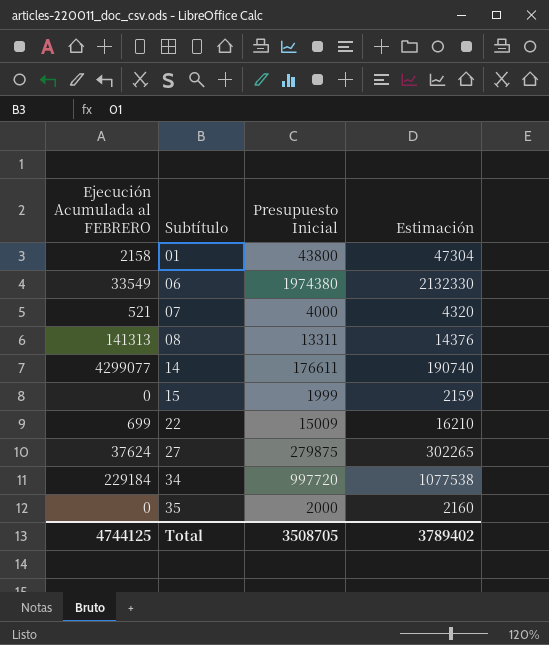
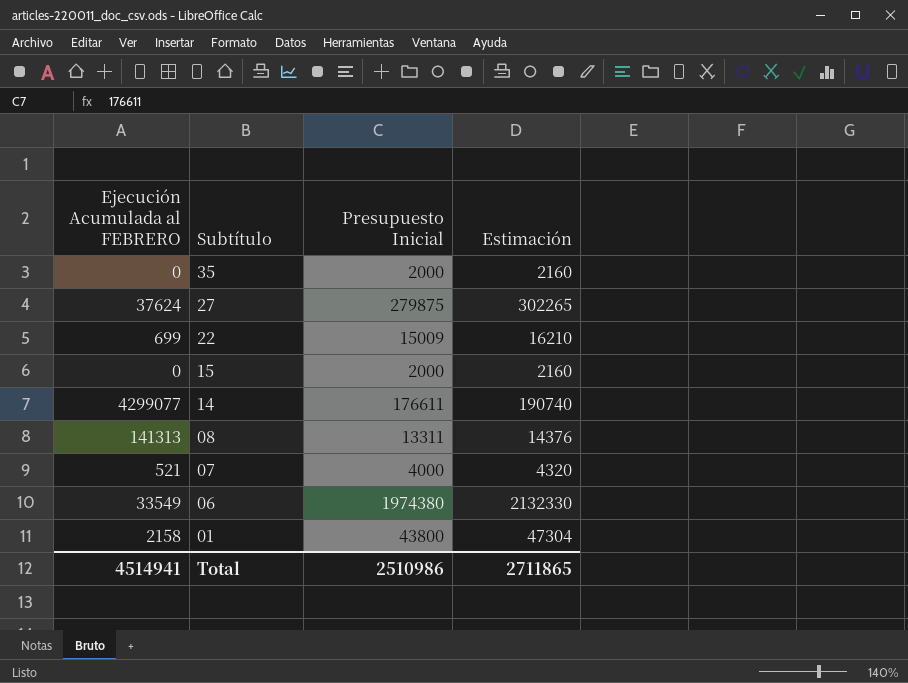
row order: Subtítulo ascending -> Subtítulo descending
row 34: 229184 | 997720 | 1077538 -> none
15 | Presupuesto Inicial: 1999 -> 2000
15 | Estimación: 2159 -> 2160
Total | Ejecución Acumulada al FEBRERO: 4744125 -> 4514941
Total | Presupuesto Inicial: 3508705 -> 2510986
Total | Estimación: 3789402 -> 2711865

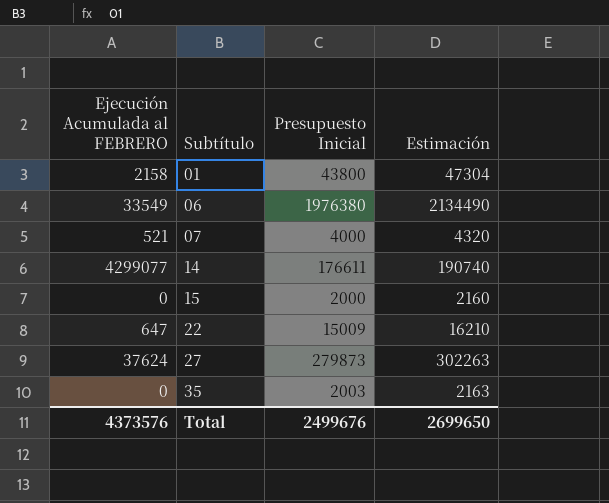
row order: Subtítulo descending -> Subtítulo ascending
row 08: 141313 | 13311 | 14376 -> none
06 | Presupuesto Inicial: 1974380 -> 1976380
06 | Estimación: 2132330 -> 2134490
22 | Ejecución Acumulada al FEBRERO: 699 -> 647
27 | Presupuesto Inicial: 279875 -> 279873
27 | Estimación: 302265 -> 302263
35 | Presupuesto Inicial: 2000 -> 2003
35 | Estimación: 2160 -> 2163
Total | Ejecución Acumulada al FEBRERO: 4514941 -> 4373576
Total | Presupuesto Inicial: 2510986 -> 2499676
Total | Estimación: 2711865 -> 2699650

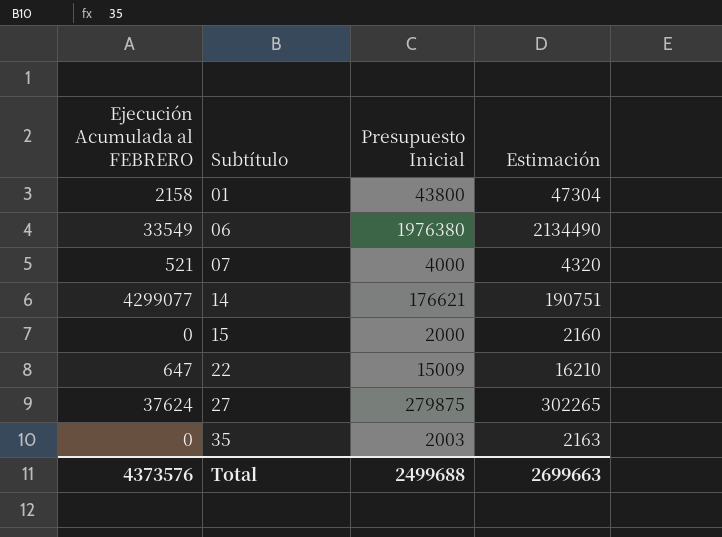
14 | Presupuesto Inicial: 176611 -> 176621
14 | Estimación: 190740 -> 190751
27 | Presupuesto Inicial: 279873 -> 279875
27 | Estimación: 302263 -> 302265
Total | Presupuesto Inicial: 2499676 -> 2499688
Total | Estimación: 2699650 -> 2699663

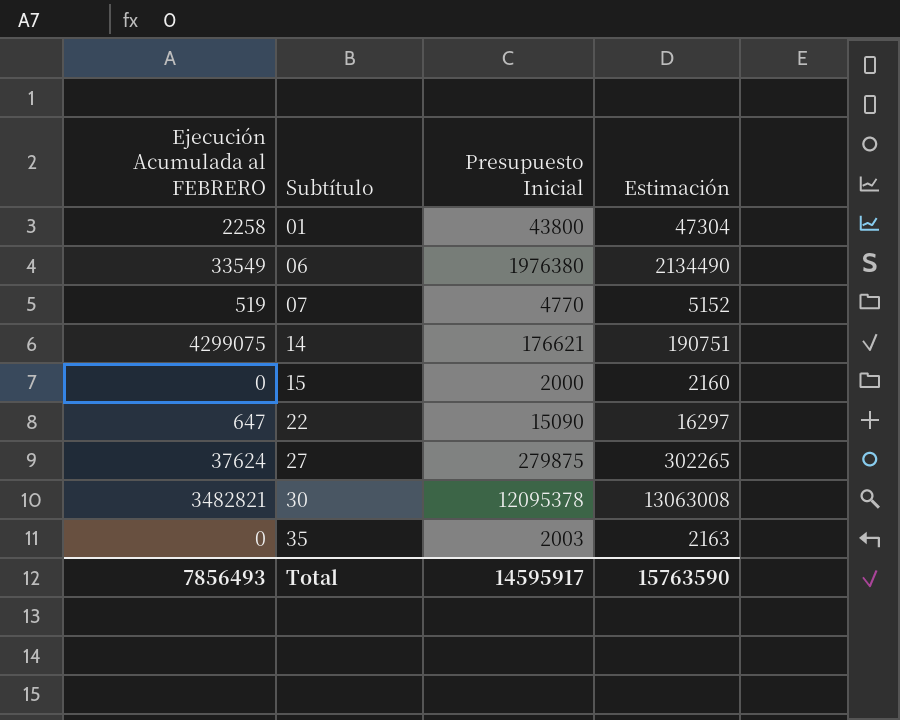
01 | Ejecución Acumulada al FEBRERO: 2158 -> 2258
07 | Ejecución Acumulada al FEBRERO: 521 -> 519
07 | Presupuesto Inicial: 4000 -> 4770
07 | Estimación: 4320 -> 5152
14 | Ejecución Acumulada al FEBRERO: 4299077 -> 4299075
22 | Presupuesto Inicial: 15009 -> 15090
22 | Estimación: 16210 -> 16297
row 30: none -> 3482821 | 12095378 | 13063008
Total | Ejecución Acumulada al FEBRERO: 4373576 -> 7856493
Total | Presupuesto Inicial: 2499688 -> 14595917
Total | Estimación: 2699663 -> 15763590

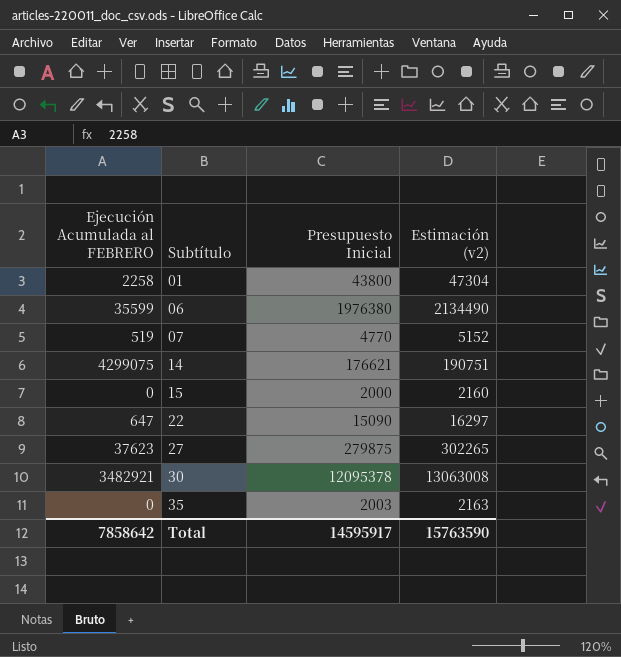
column name: Estimación -> Estimación (v2)
06 | Ejecución Acumulada al FEBRERO: 33549 -> 35599
27 | Ejecución Acumulada al FEBRERO: 37624 -> 37623
30 | Ejecución Acumulada al FEBRERO: 3482821 -> 3482921
Total | Ejecución Acumulada al FEBRERO: 7856493 -> 7858642

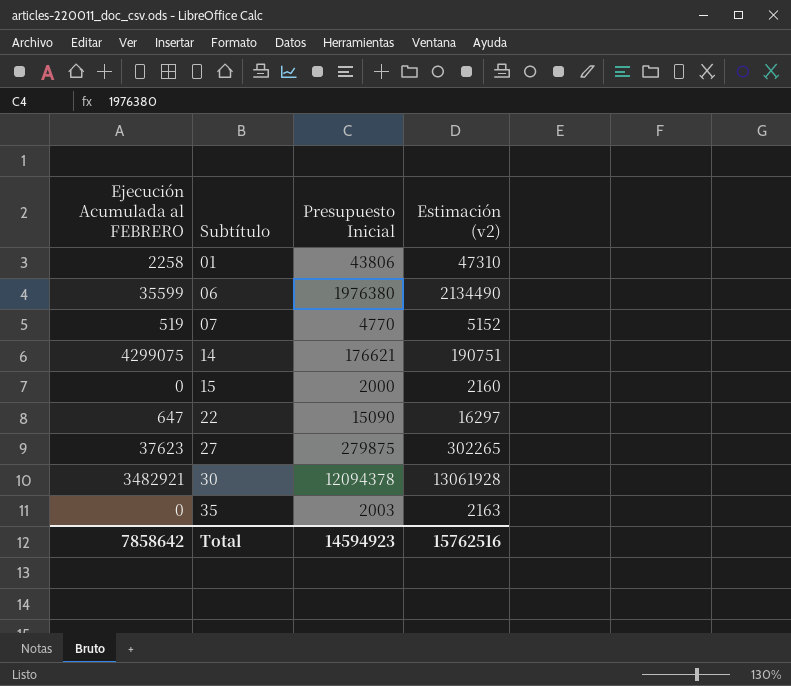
01 | Presupuesto Inicial: 43800 -> 43806
01 | Estimación (v2): 47304 -> 47310
30 | Presupuesto Inicial: 12095378 -> 12094378
30 | Estimación (v2): 13063008 -> 13061928
Total | Presupuesto Inicial: 14595917 -> 14594923
Total | Estimación (v2): 15763590 -> 15762516

